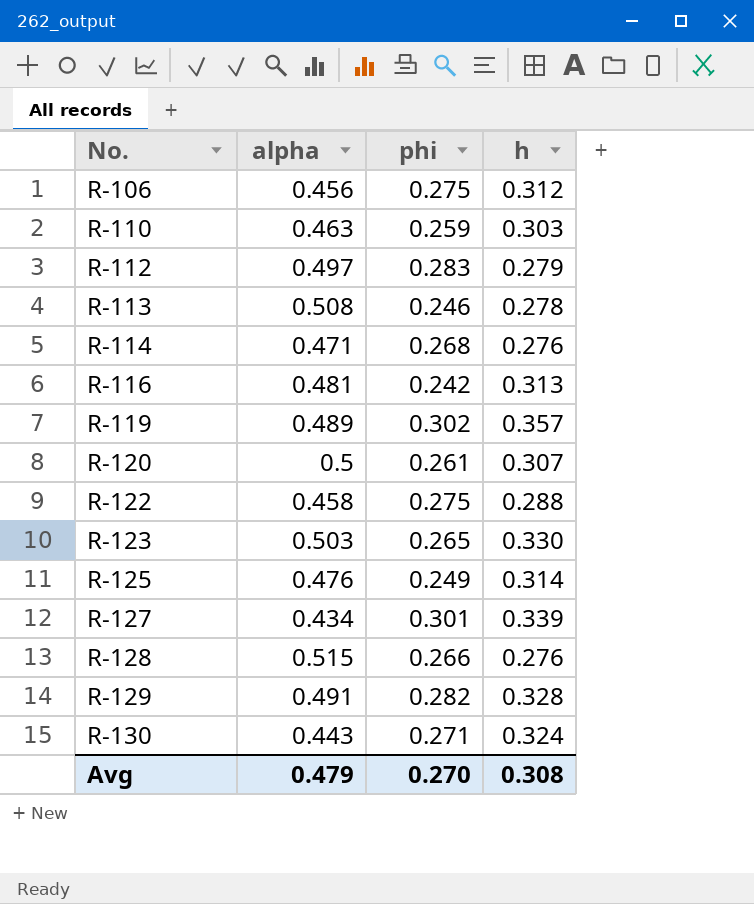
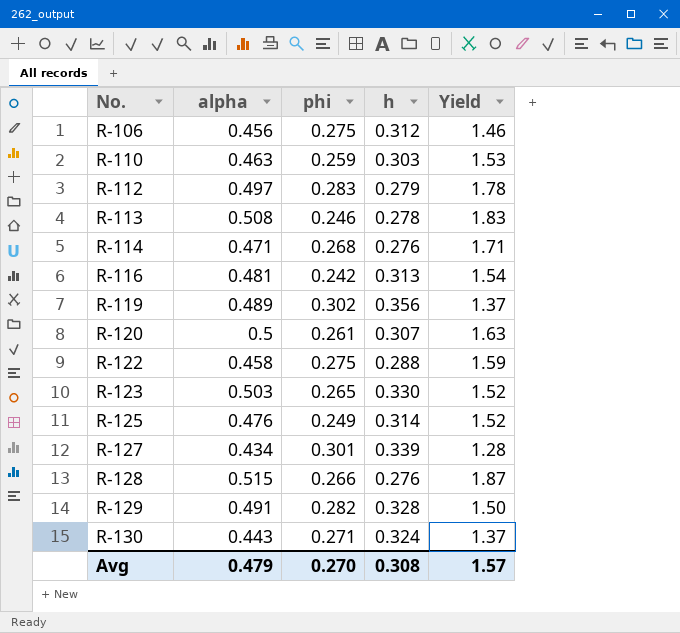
column Yield | formula: none -> [alpha] / [h]
R-119 | h: 0.357 -> 0.356

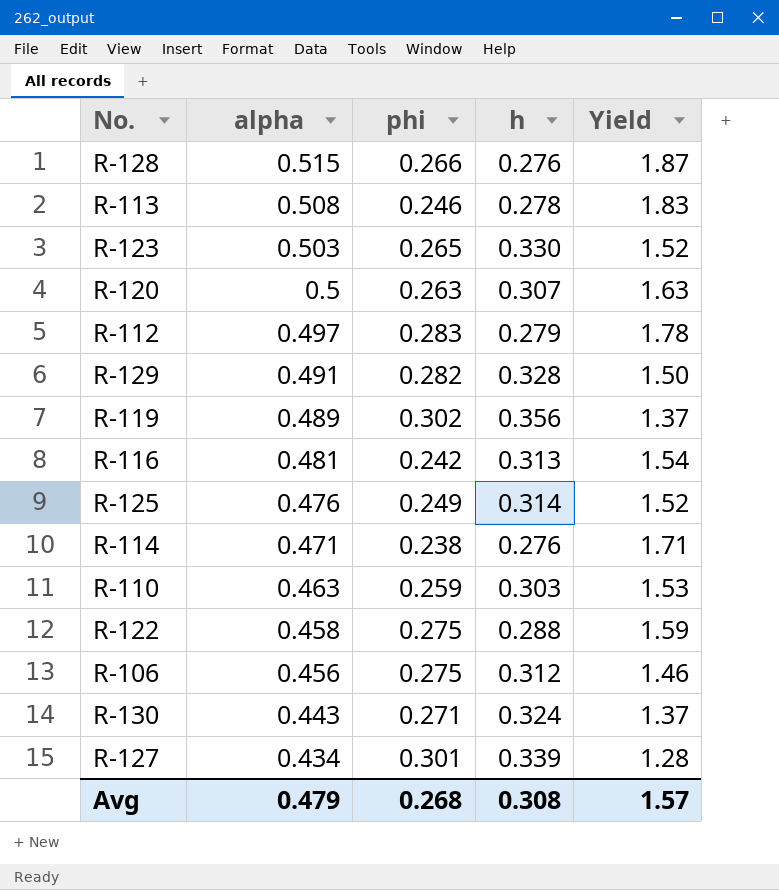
row order: No. ascending -> alpha descending
R-120 | phi: 0.261 -> 0.263
R-114 | phi: 0.268 -> 0.238
Avg | phi: 0.270 -> 0.268

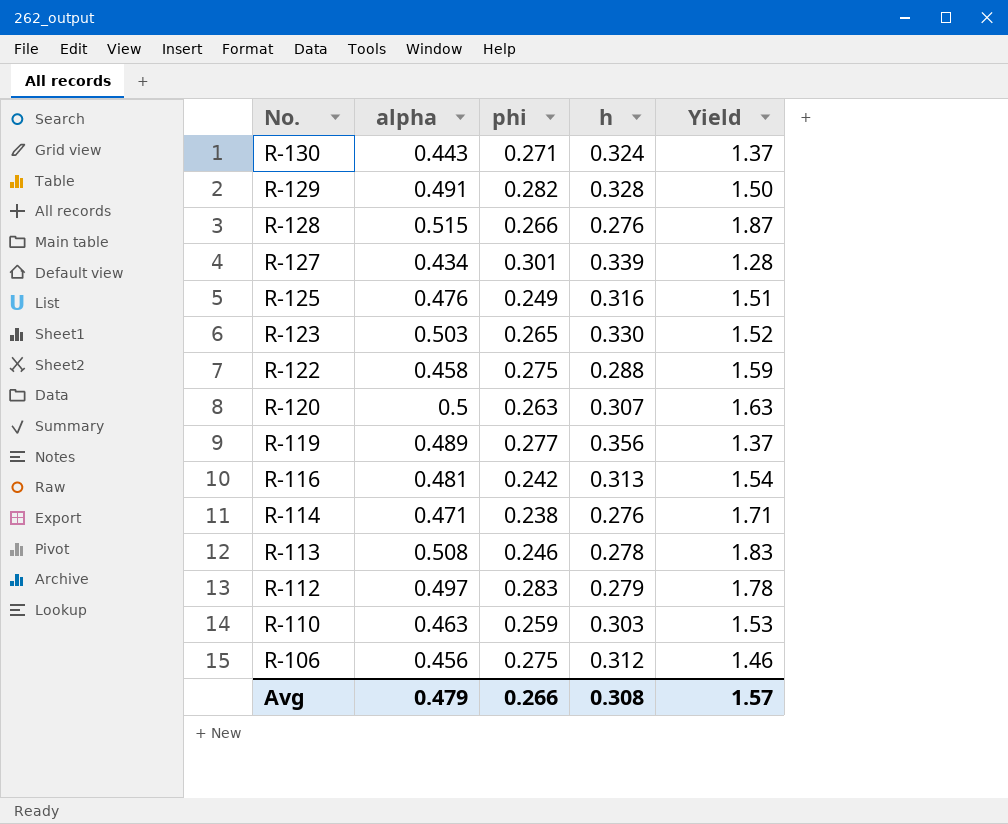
row order: alpha descending -> No. descending
R-125 | h: 0.314 -> 0.316
R-125 | Yield: 1.52 -> 1.51
R-119 | phi: 0.302 -> 0.277
Avg | phi: 0.268 -> 0.266

